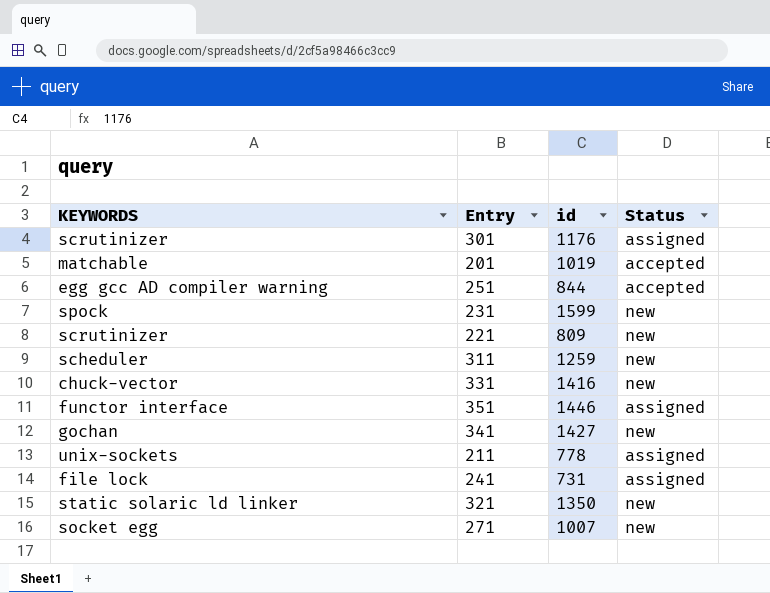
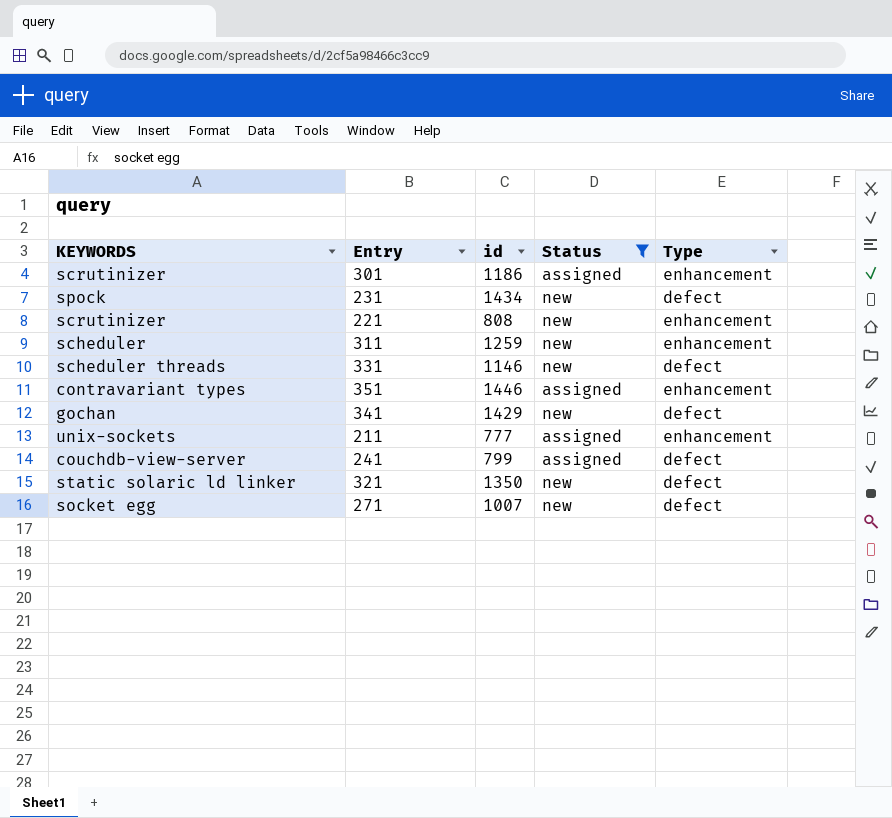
filter: none -> Status != accepted
column Type | position: none -> 5
301 | id: 1176 -> 1186
231 | id: 1599 -> 1434
221 | id: 809 -> 808
331 | KEYWORDS: chuck-vector -> scheduler threads
331 | id: 1416 -> 1146
351 | KEYWORDS: functor interface -> contravariant types
341 | id: 1427 -> 1429
211 | id: 778 -> 777
241 | KEYWORDS: file lock -> couchdb-view-server
241 | id: 731 -> 799

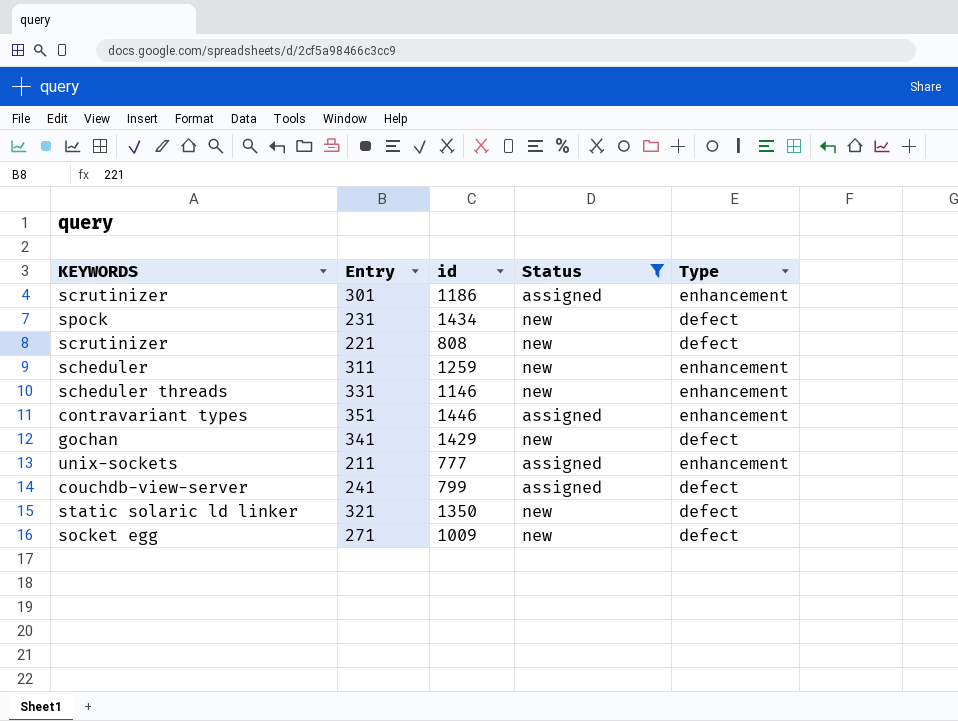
221 | Type: enhancement -> defect
331 | Type: defect -> enhancement
271 | id: 1007 -> 1009

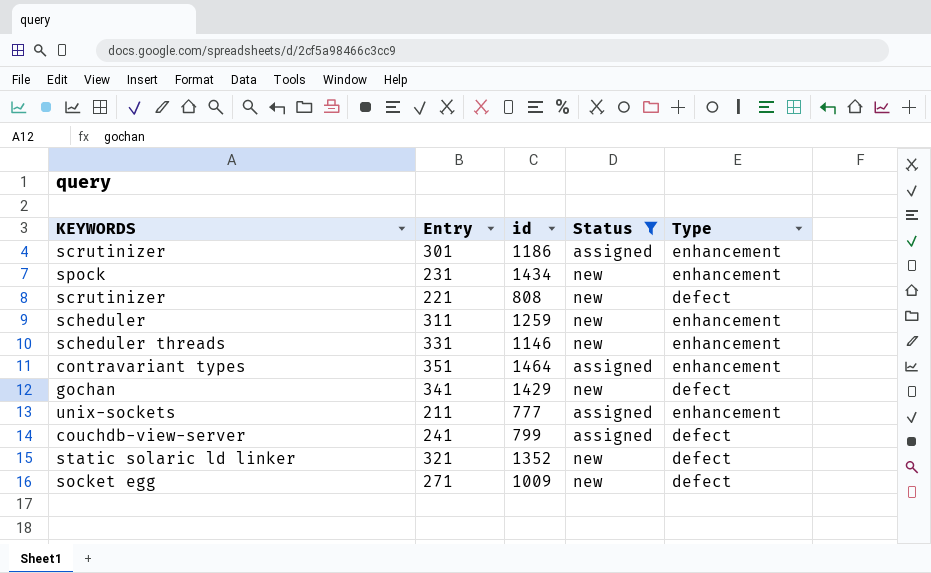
231 | Type: defect -> enhancement
351 | id: 1446 -> 1464
321 | id: 1350 -> 1352

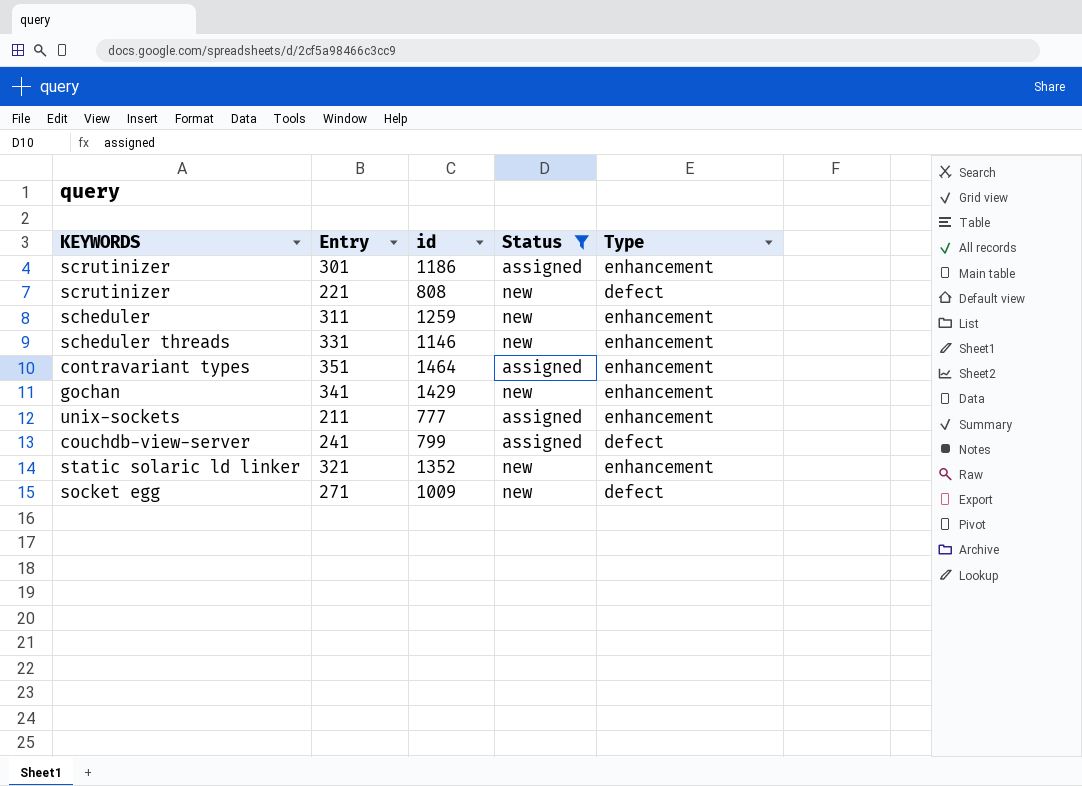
row 231: spock | 1434 | new | enhancement -> none
341 | Type: defect -> enhancement
321 | Type: defect -> enhancement

